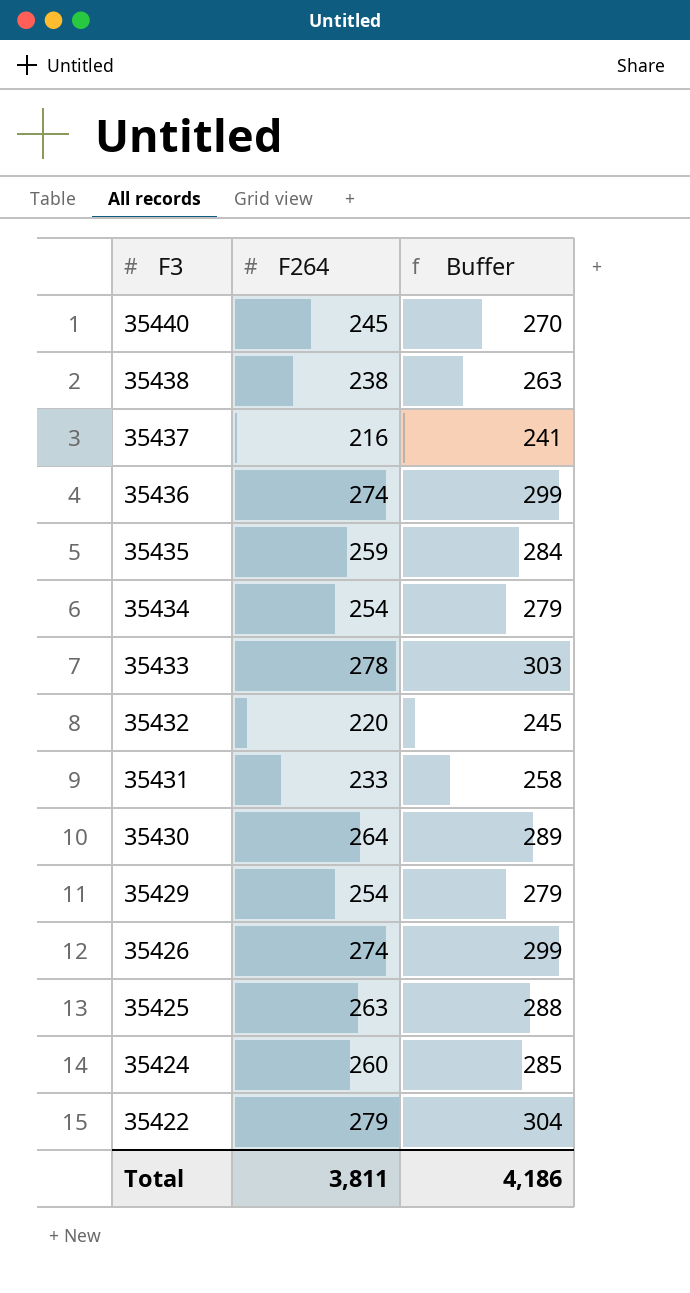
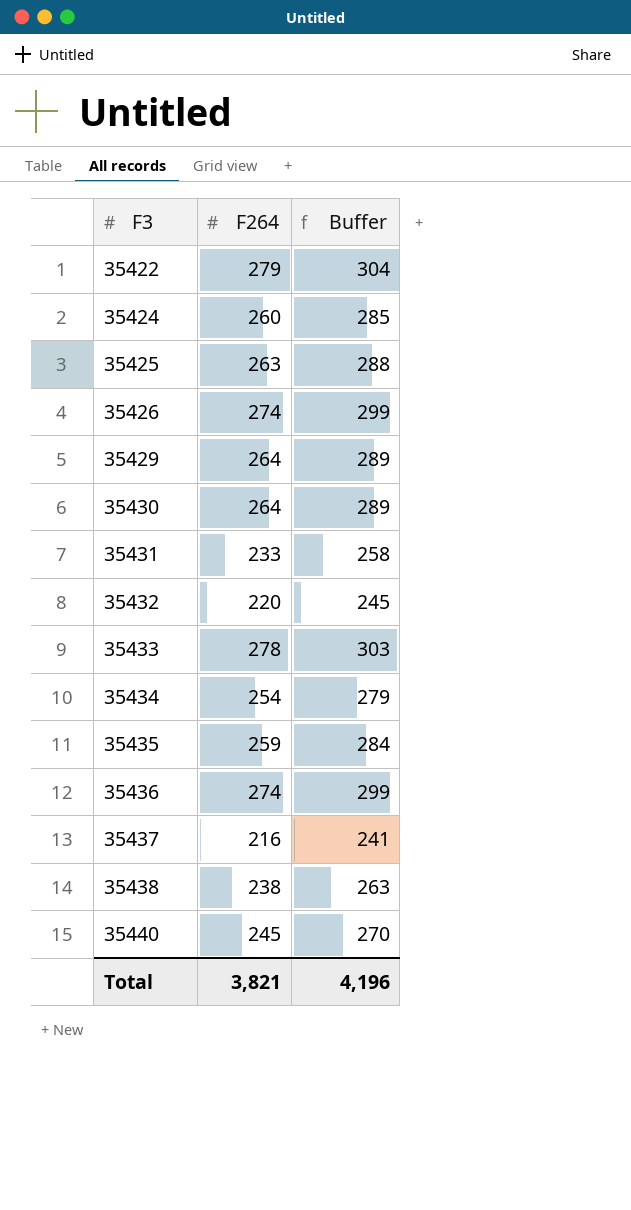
row order: F3 descending -> F3 ascending
35429 | F264: 254 -> 264
35429 | Buffer: 279 -> 289
Total | F264: 3,811 -> 3,821
Total | Buffer: 4,186 -> 4,196

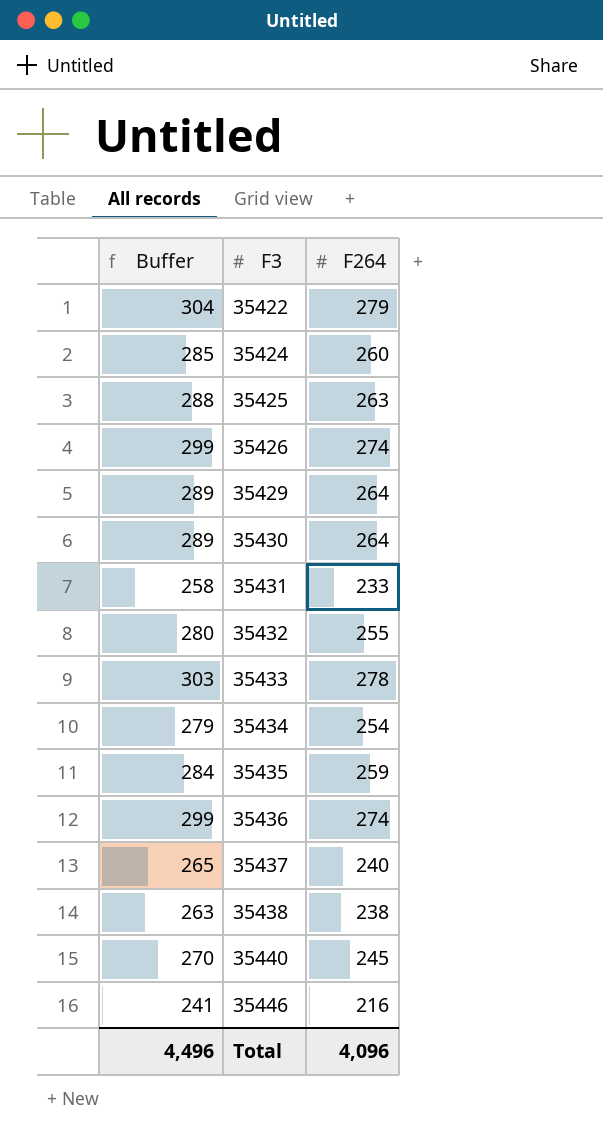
column Buffer | position: 3 -> 1
35432 | Buffer: 245 -> 280
35432 | F264: 220 -> 255
35437 | Buffer: 241 -> 265
35437 | F264: 216 -> 240
row 35446: none -> 241 | 216
Total | Buffer: 4,196 -> 4,496
Total | F264: 3,821 -> 4,096

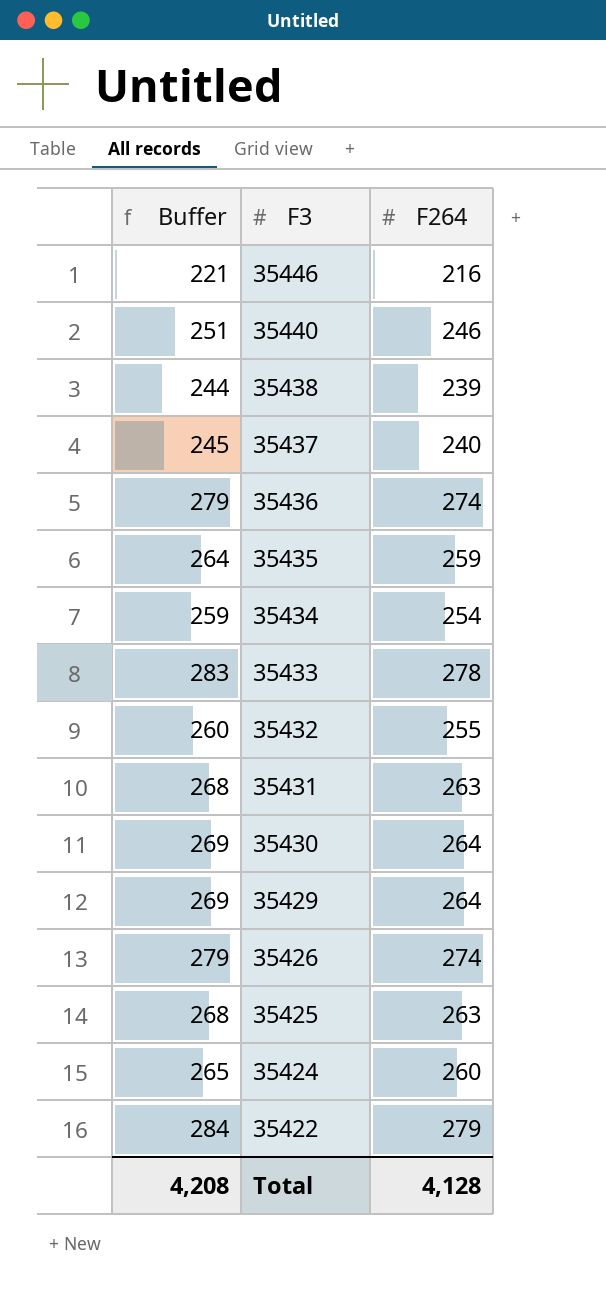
row order: F3 ascending -> F3 descending
column Buffer | formula: [F264] + 25 -> [F264] + 5
35440 | F264: 245 -> 246
35438 | F264: 238 -> 239
35431 | F264: 233 -> 263
Total | Buffer: 4,496 -> 4,208
Total | F264: 4,096 -> 4,128

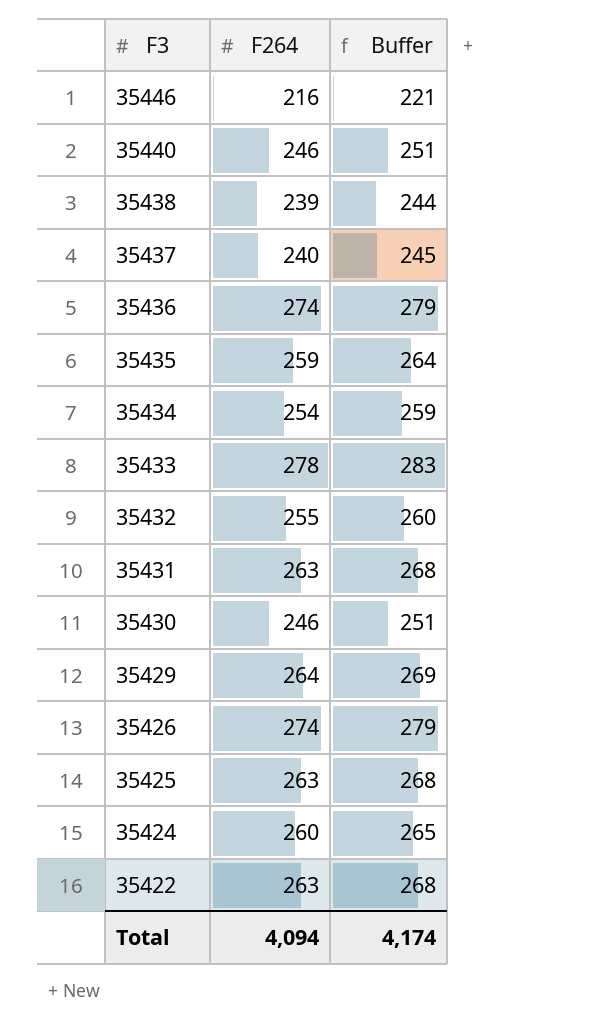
column Buffer | position: 1 -> 3
35430 | F264: 264 -> 246
35430 | Buffer: 269 -> 251
35422 | F264: 279 -> 263
35422 | Buffer: 284 -> 268
Total | F264: 4,128 -> 4,094
Total | Buffer: 4,208 -> 4,174

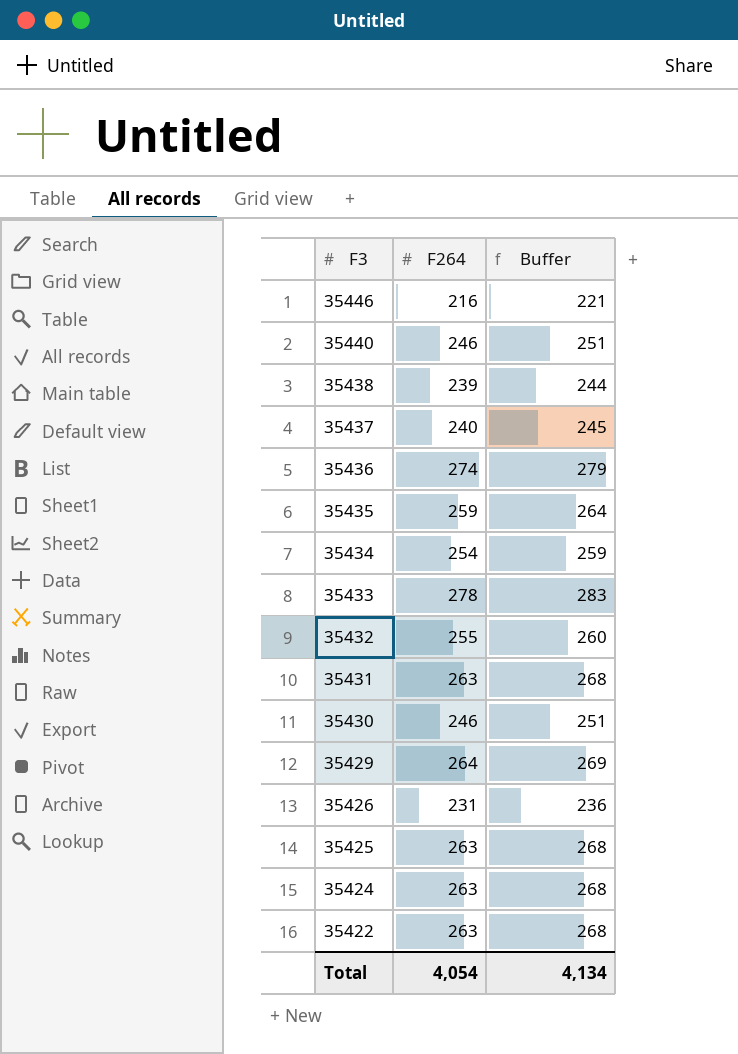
35426 | F264: 274 -> 231
35426 | Buffer: 279 -> 236
35424 | F264: 260 -> 263
35424 | Buffer: 265 -> 268
Total | F264: 4,094 -> 4,054
Total | Buffer: 4,174 -> 4,134

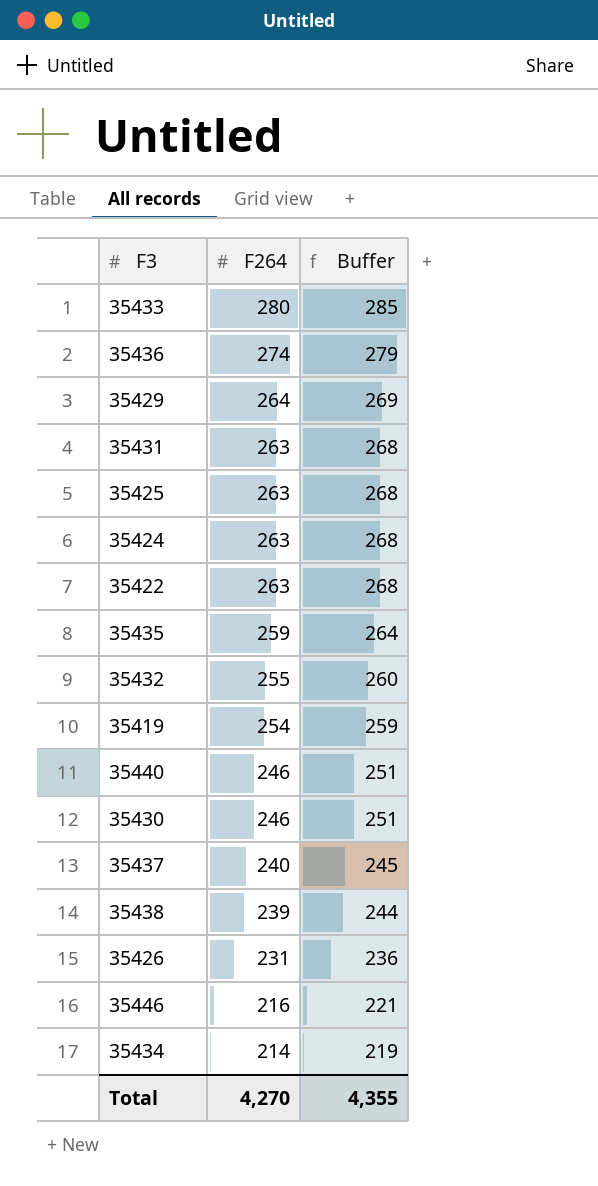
row order: F3 descending -> F264 descending
35433 | F264: 278 -> 280
35433 | Buffer: 283 -> 285
row 35419: none -> 254 | 259
35434 | F264: 254 -> 214
35434 | Buffer: 259 -> 219
Total | F264: 4,054 -> 4,270
Total | Buffer: 4,134 -> 4,355

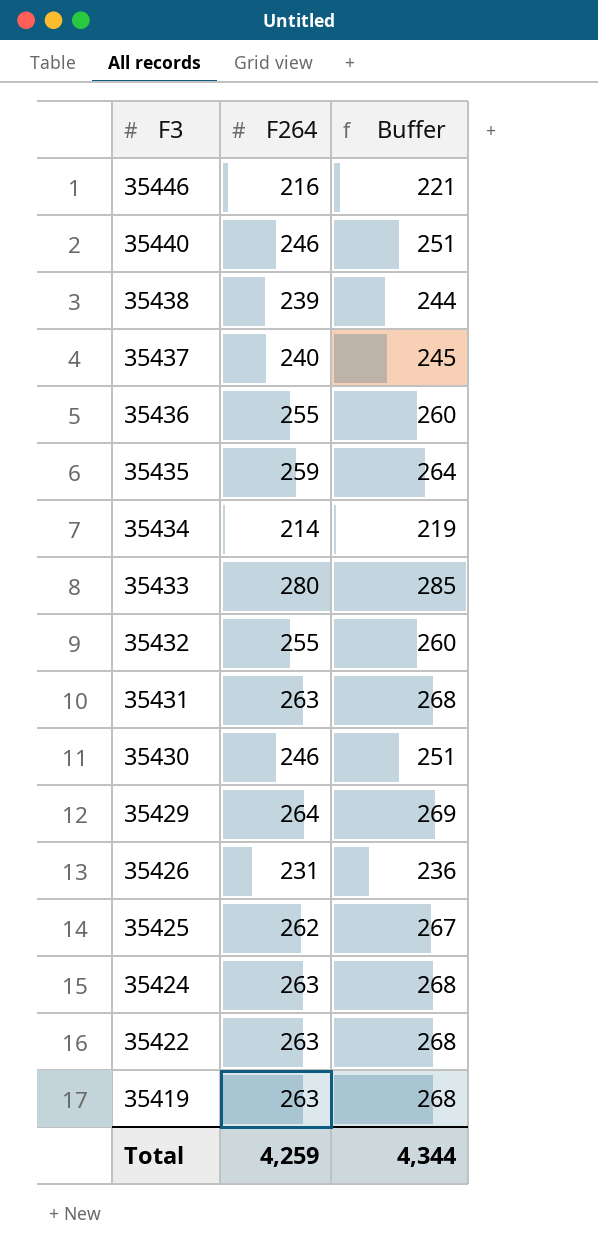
row order: F264 descending -> F3 descending
35436 | F264: 274 -> 255
35436 | Buffer: 279 -> 260
35425 | F264: 263 -> 262
35425 | Buffer: 268 -> 267
35419 | F264: 254 -> 263
35419 | Buffer: 259 -> 268
Total | F264: 4,270 -> 4,259
Total | Buffer: 4,355 -> 4,344

